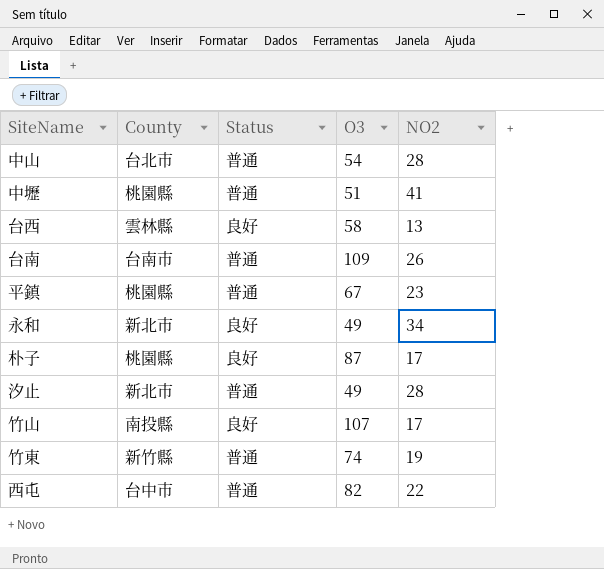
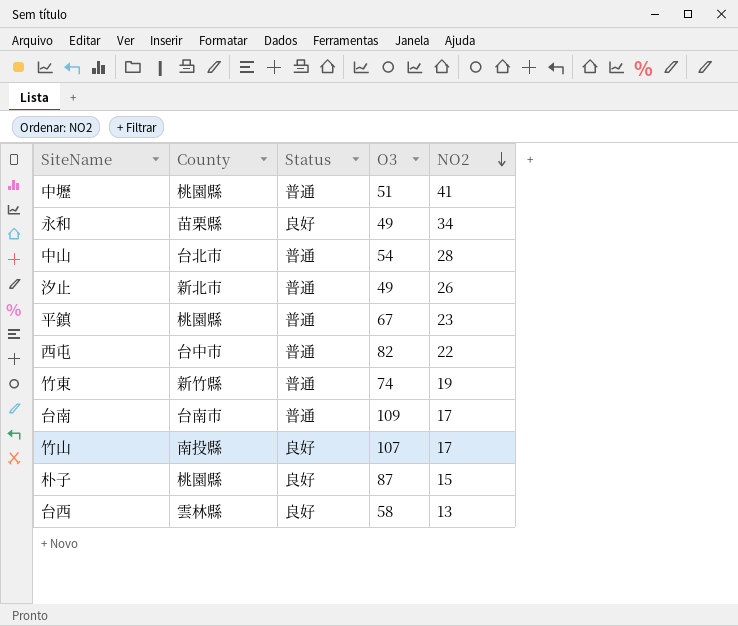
row order: none -> NO2 descending
永和 | County: 新北市 -> 苗栗縣
汐止 | NO2: 28 -> 26
台南 | NO2: 26 -> 17
朴子 | NO2: 17 -> 15

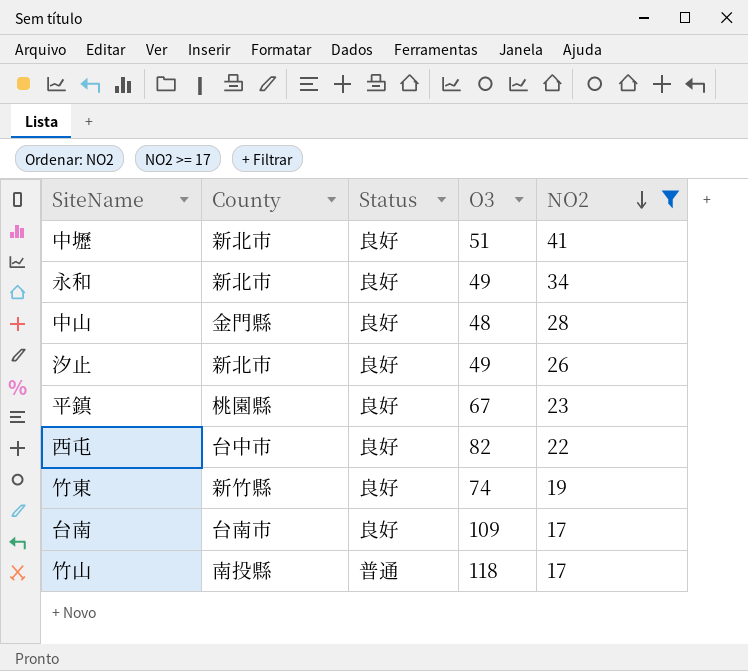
filter: none -> NO2 >= 17
中壢 | County: 桃園縣 -> 新北市
中壢 | Status: 普通 -> 良好
永和 | County: 苗栗縣 -> 新北市
中山 | County: 台北市 -> 金門縣
中山 | Status: 普通 -> 良好
中山 | O3: 54 -> 48
汐止 | Status: 普通 -> 良好
平鎮 | Status: 普通 -> 良好
西屯 | Status: 普通 -> 良好
竹東 | Status: 普通 -> 良好
台南 | Status: 普通 -> 良好
竹山 | Status: 良好 -> 普通
竹山 | O3: 107 -> 118

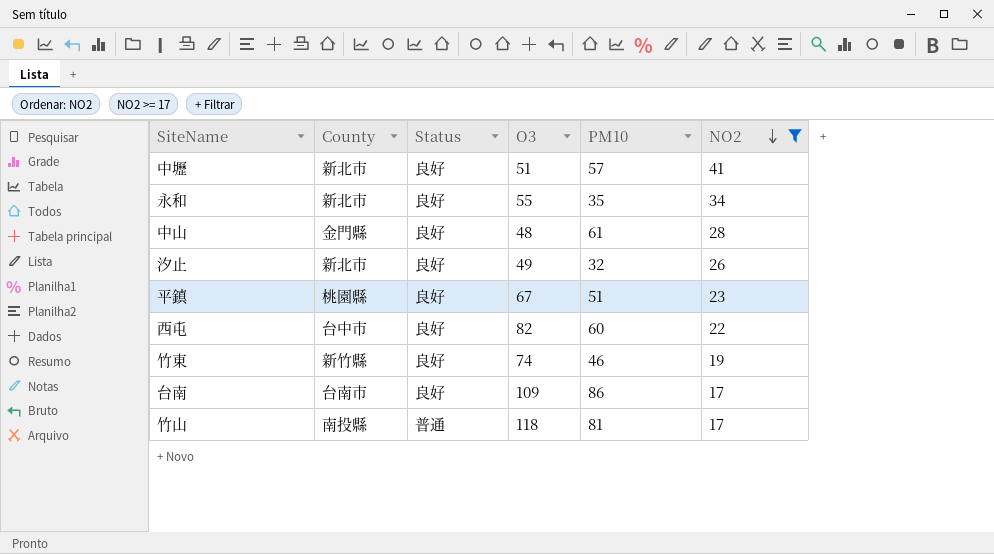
column PM10 | position: none -> 5
永和 | O3: 49 -> 55

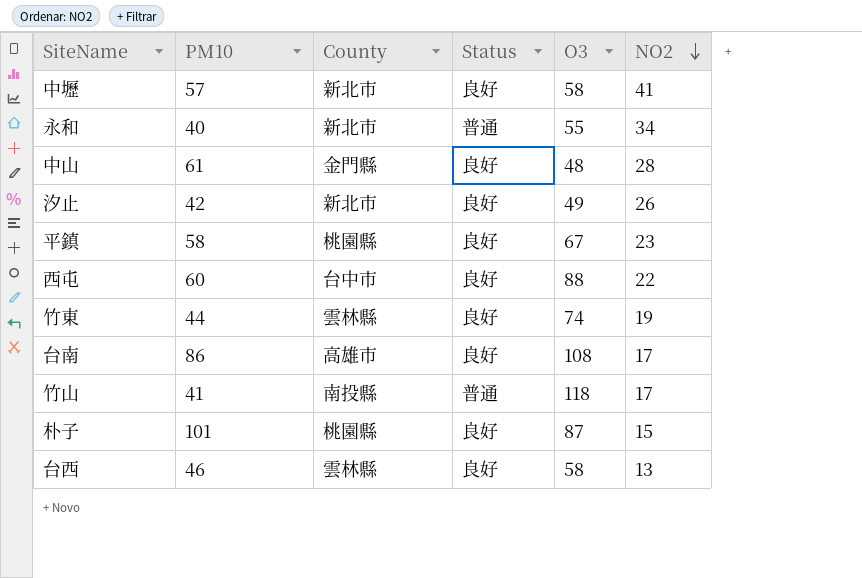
filter: NO2 >= 17 -> none
column PM10 | position: 5 -> 2
中壢 | O3: 51 -> 58
永和 | PM10: 35 -> 40
永和 | Status: 良好 -> 普通
汐止 | PM10: 32 -> 42
平鎮 | PM10: 51 -> 58
西屯 | O3: 82 -> 88
竹東 | PM10: 46 -> 44
竹東 | County: 新竹縣 -> 雲林縣
台南 | County: 台南市 -> 高雄市
台南 | O3: 109 -> 108
竹山 | PM10: 81 -> 41

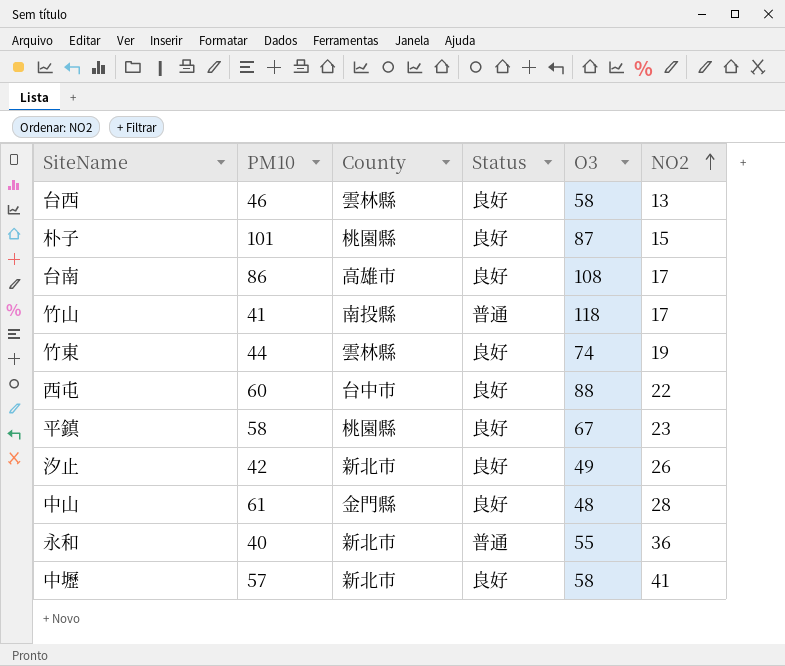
row order: NO2 descending -> NO2 ascending
永和 | NO2: 34 -> 36

